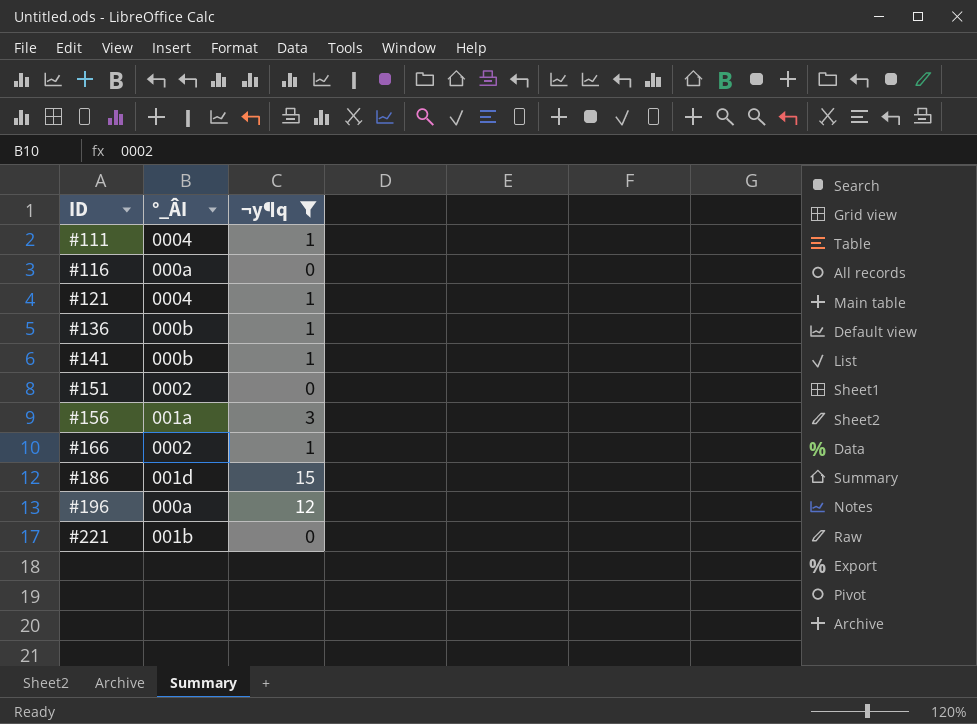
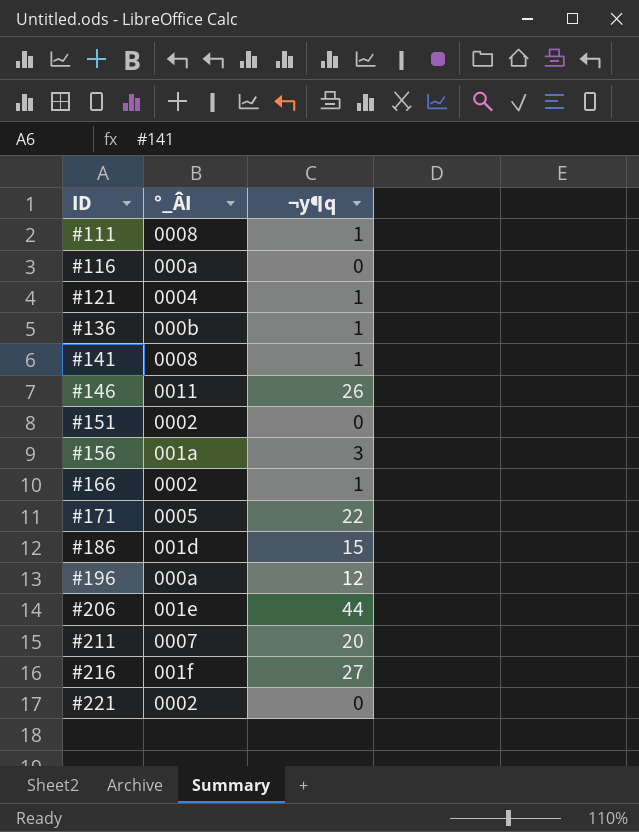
filter: ¬y¶q <= 15 -> none
#111 | °_ÂI: 0004 -> 0008
#141 | °_ÂI: 000b -> 0008
#221 | °_ÂI: 001b -> 0002

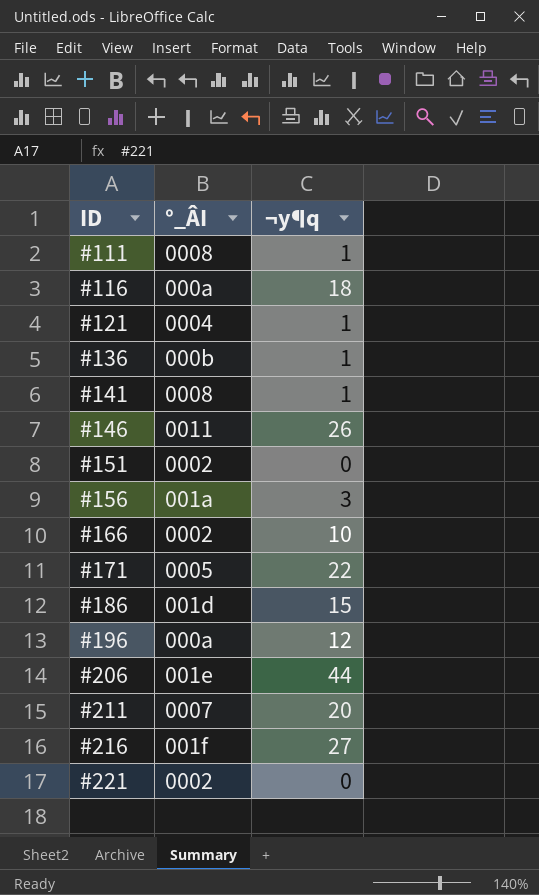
#116 | ¬y¶q: 0 -> 18
#166 | ¬y¶q: 1 -> 10

